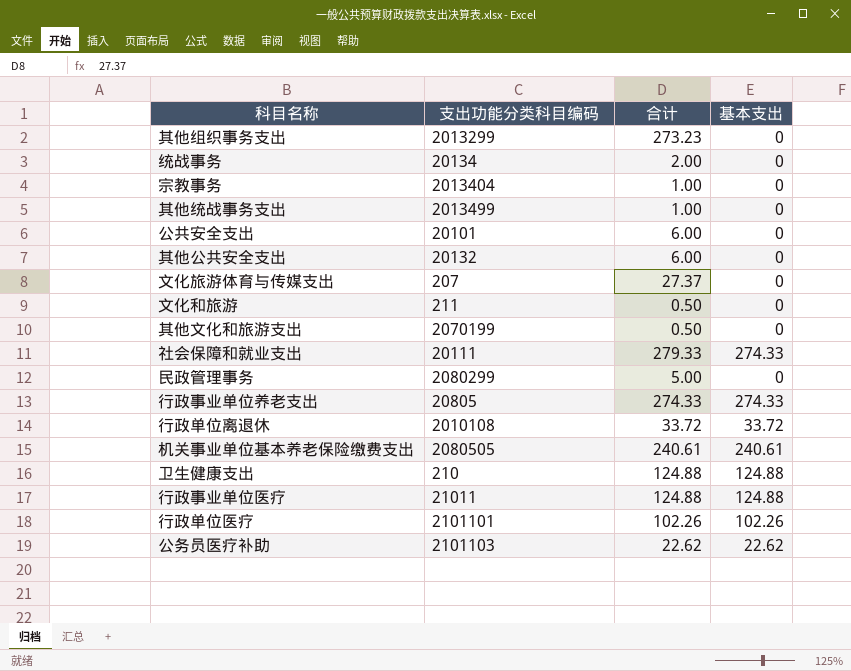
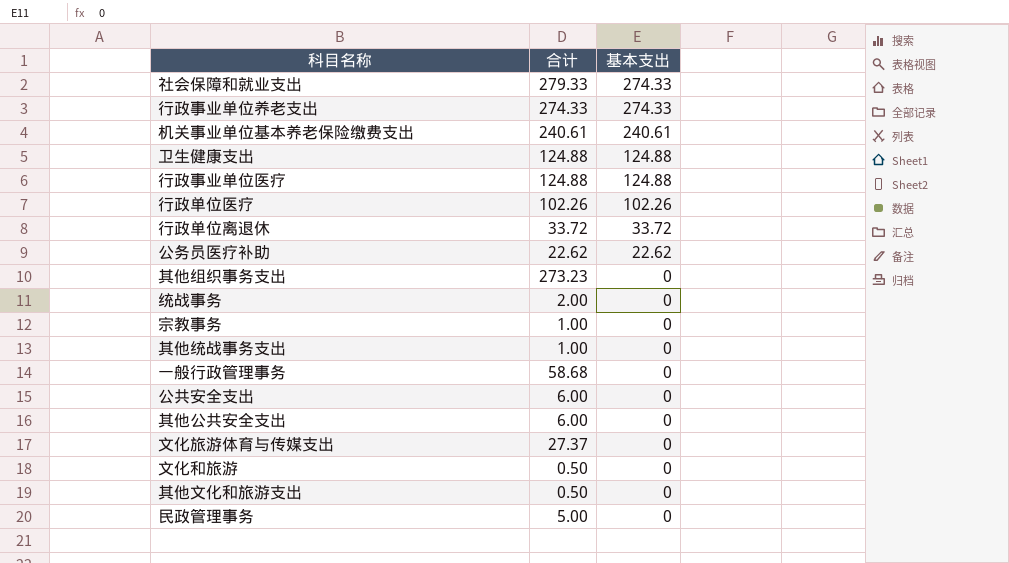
row order: none -> 基本支出 descending
column 支出功能分类科目编码 | position: 2 -> none
row 一般行政管理事务: none -> 58.68 | 0

